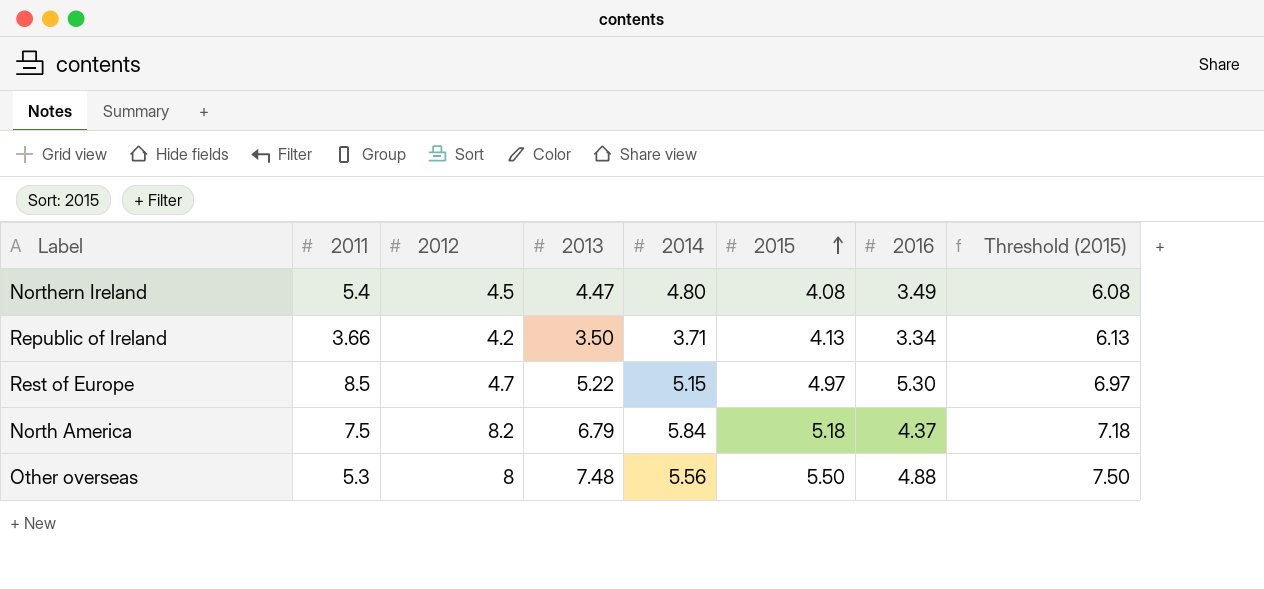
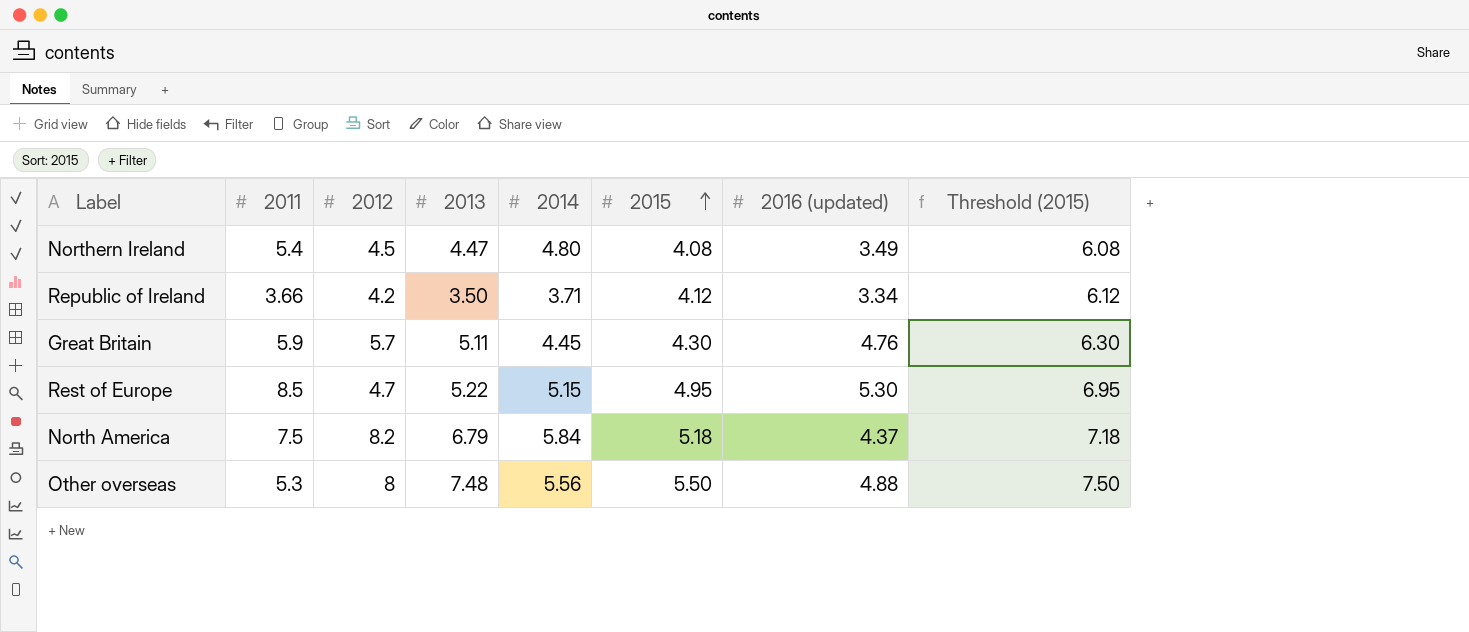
column name: 2016 -> 2016 (updated)
Republic of Ireland | 2015: 4.13 -> 4.12
Republic of Ireland | Threshold (2015): 6.13 -> 6.12
row Great Britain: none -> 5.9 | 5.7 | 5.11 | 4.45 | 4.30 | 4.76 | 6.30
Rest of Europe | 2015: 4.97 -> 4.95
Rest of Europe | Threshold (2015): 6.97 -> 6.95

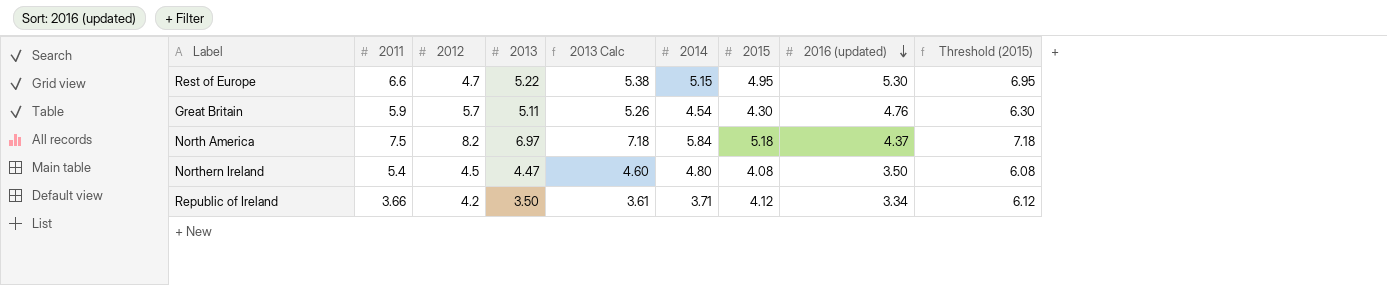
row order: 2015 ascending -> 2016 (updated) descending
column 2013 Calc | formula: none -> [2013] * 1.03
row Other overseas: 5.3 | 8 | 7.48 | 5.56 | 5.50 | 4.88 | 7.50 -> none
Rest of Europe | 2011: 8.5 -> 6.6
Great Britain | 2014: 4.45 -> 4.54
North America | 2013: 6.79 -> 6.97
Northern Ireland | 2016 (updated): 3.49 -> 3.50

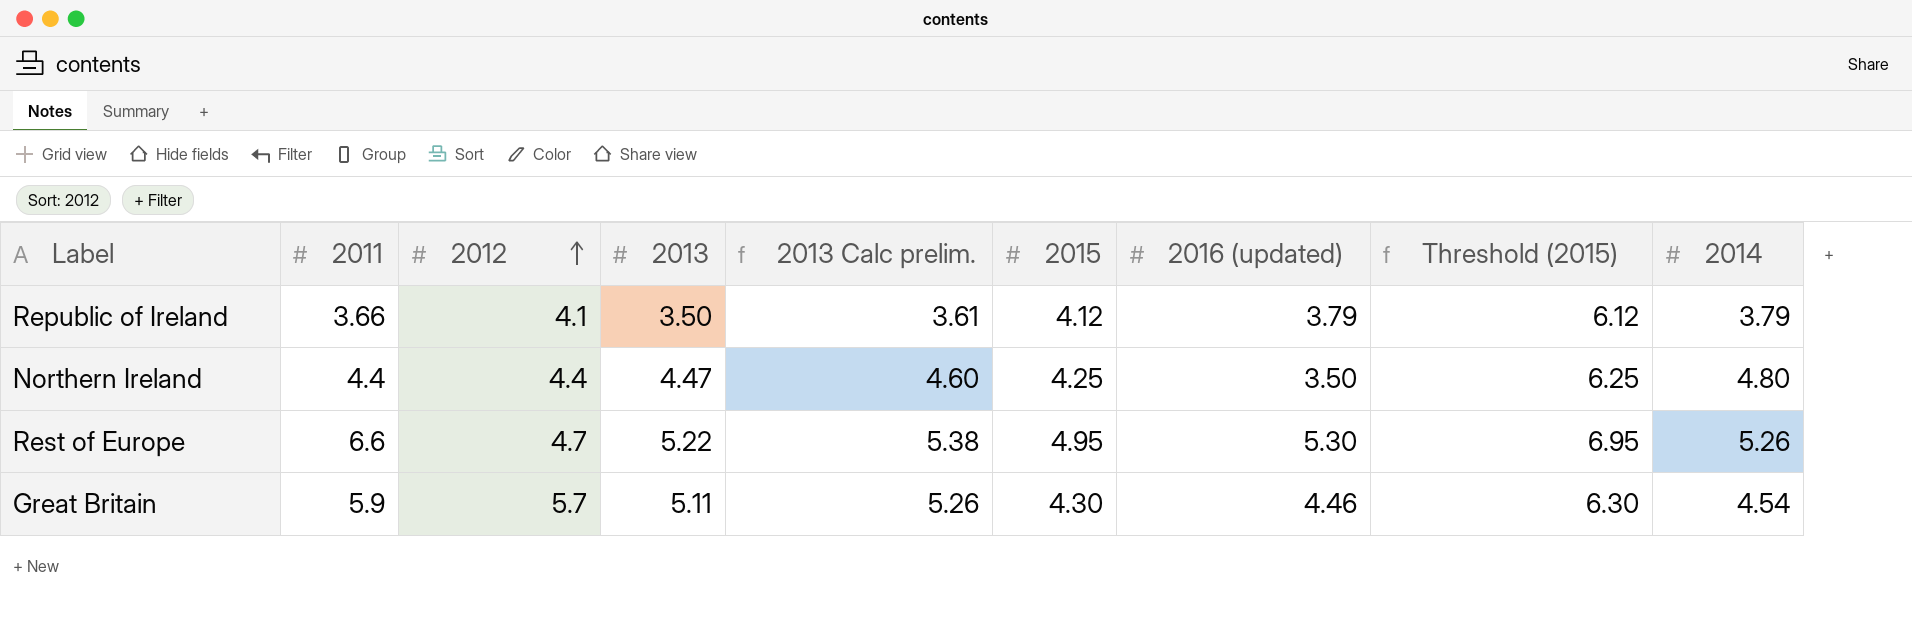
row order: 2016 (updated) descending -> 2012 ascending
column name: 2013 Calc -> 2013 Calc prelim.
column 2014 | position: 6 -> 9
row North America: 7.5 | 8.2 | 6.97 | 7.18 | 5.84 | 5.18 | 4.37 | 7.18 -> none
Republic of Ireland | 2012: 4.2 -> 4.1
Republic of Ireland | 2016 (updated): 3.34 -> 3.79
Republic of Ireland | 2014: 3.71 -> 3.79
Northern Ireland | 2011: 5.4 -> 4.4
Northern Ireland | 2012: 4.5 -> 4.4
Northern Ireland | 2015: 4.08 -> 4.25
Northern Ireland | Threshold (2015): 6.08 -> 6.25
Rest of Europe | 2014: 5.15 -> 5.26
Great Britain | 2016 (updated): 4.76 -> 4.46

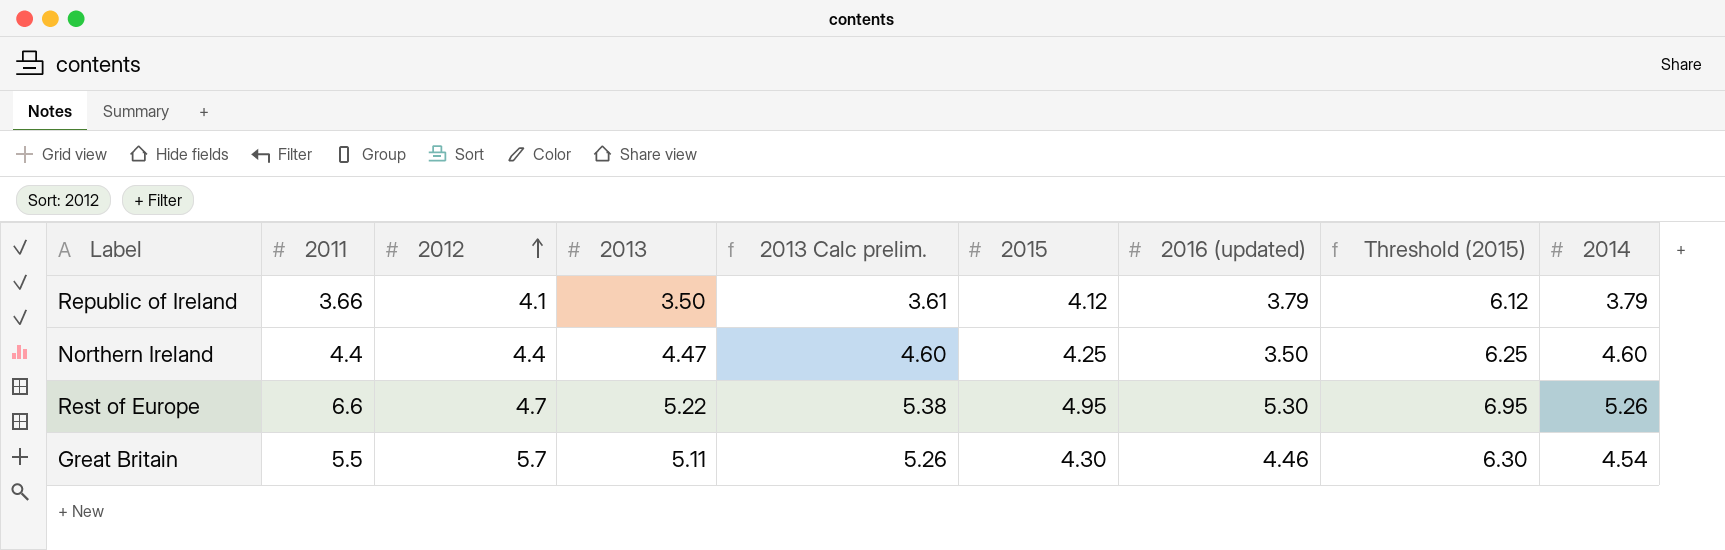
Northern Ireland | 2014: 4.80 -> 4.60
Great Britain | 2011: 5.9 -> 5.5

